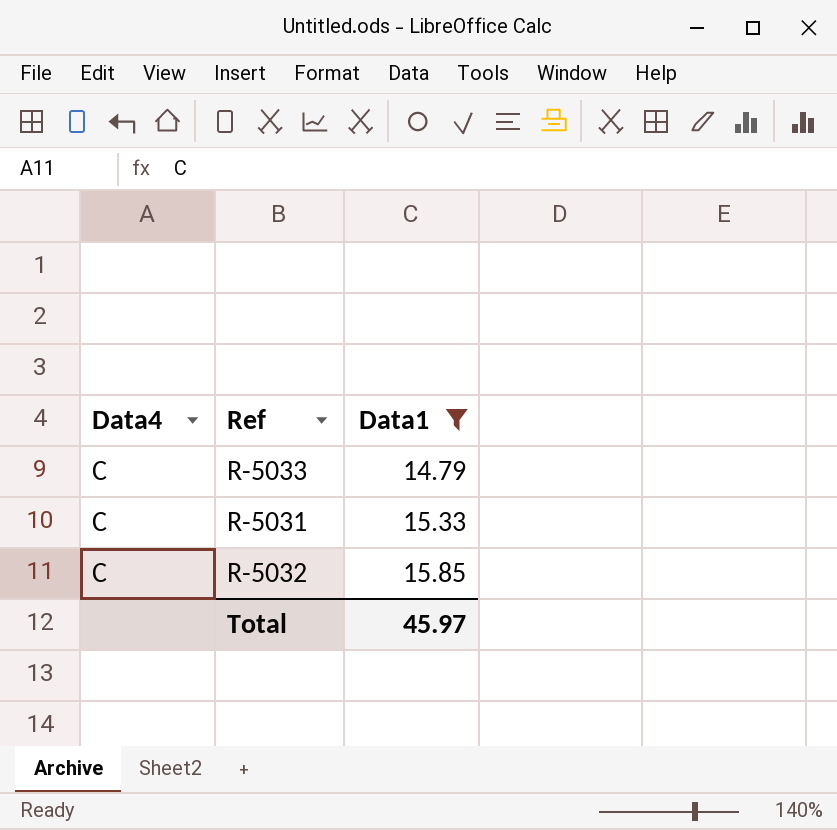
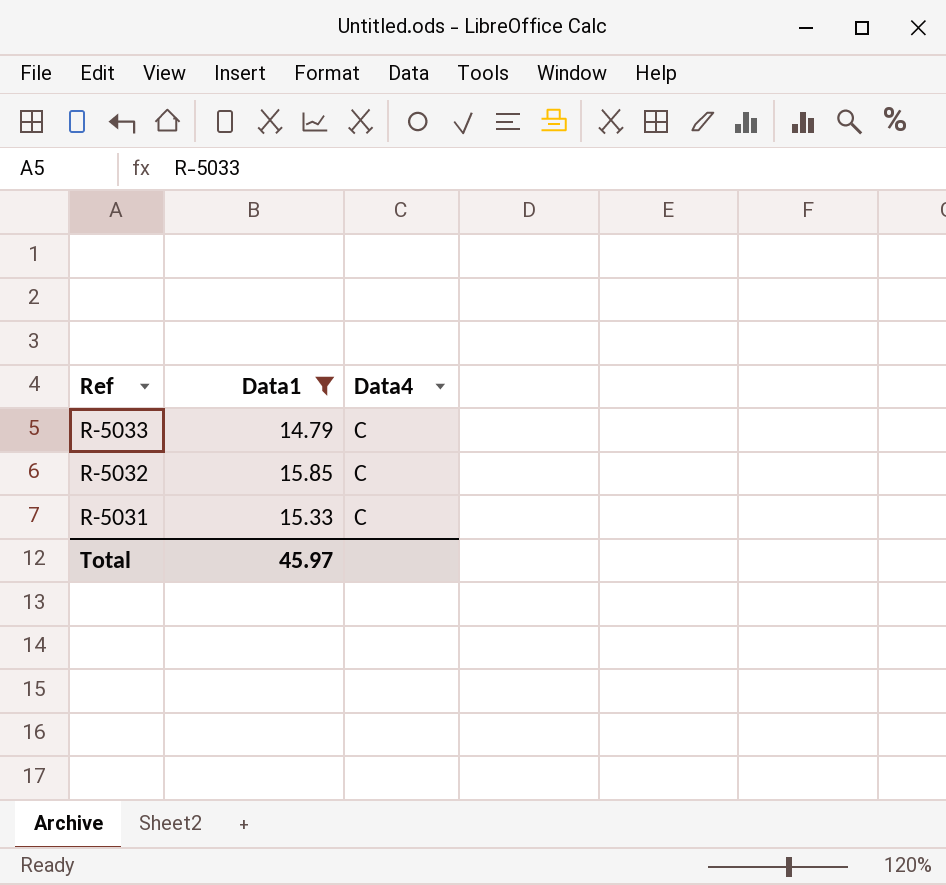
row order: Data1 ascending -> Ref descending
column Data4 | position: 1 -> 3

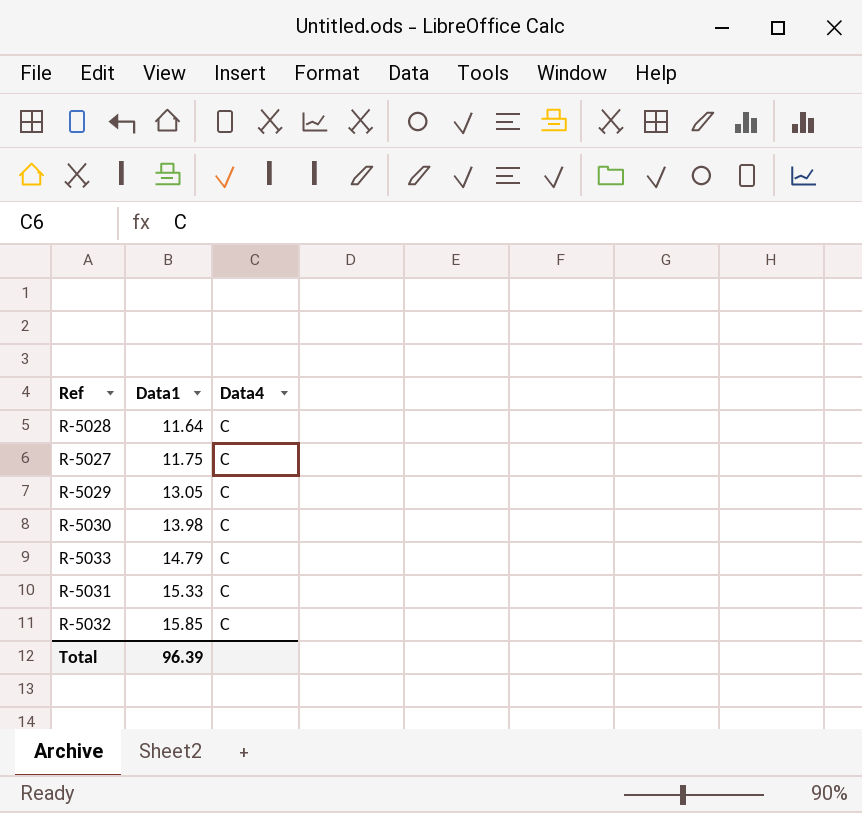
filter: Data1 >= 14.79 -> none
row order: Ref descending -> Data1 ascending
Total | Data1: 45.97 -> 96.39

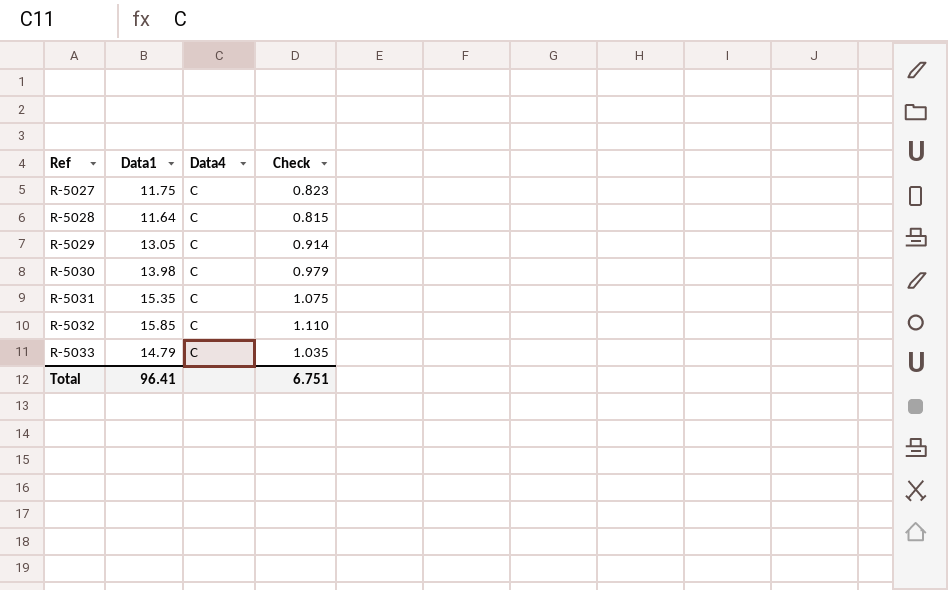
row order: Data1 ascending -> Ref ascending
column Check | formula: none -> [Data1] * 0.07
R-5031 | Data1: 15.33 -> 15.35
Total | Data1: 96.39 -> 96.41

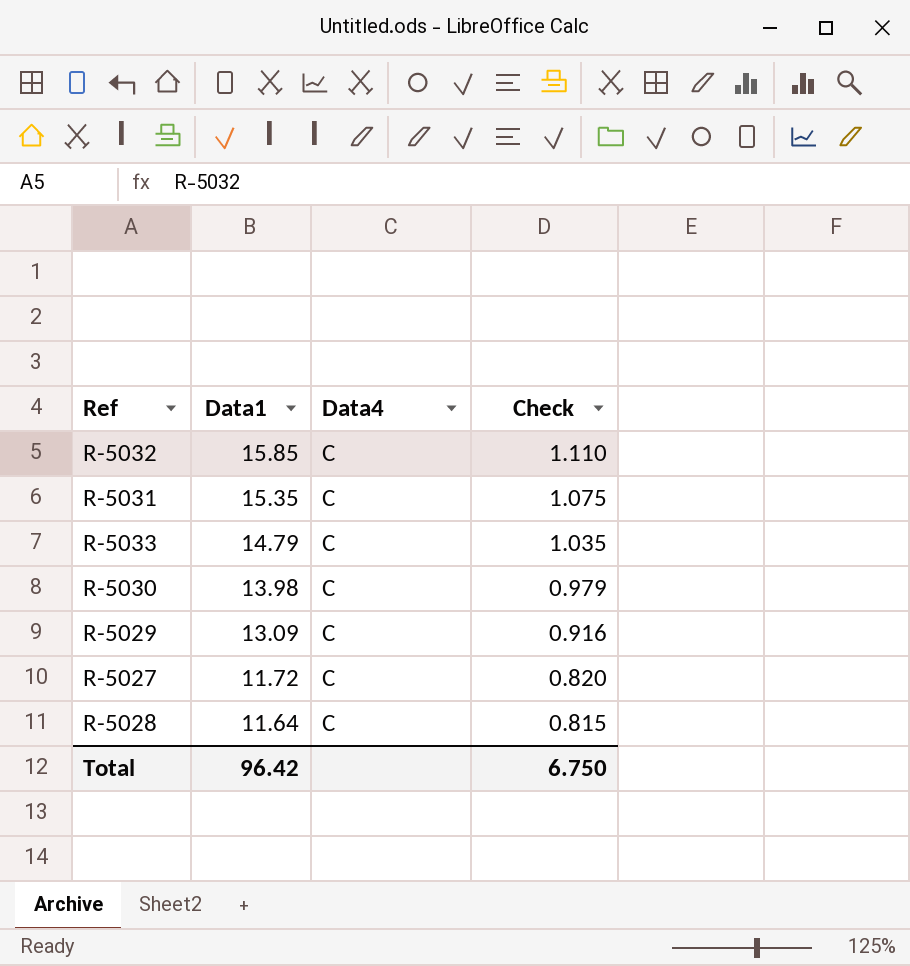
row order: Ref ascending -> Data1 descending
R-5029 | Data1: 13.05 -> 13.09
R-5029 | Check: 0.914 -> 0.916
R-5027 | Data1: 11.75 -> 11.72
R-5027 | Check: 0.823 -> 0.820
Total | Data1: 96.41 -> 96.42
Total | Check: 6.751 -> 6.750

